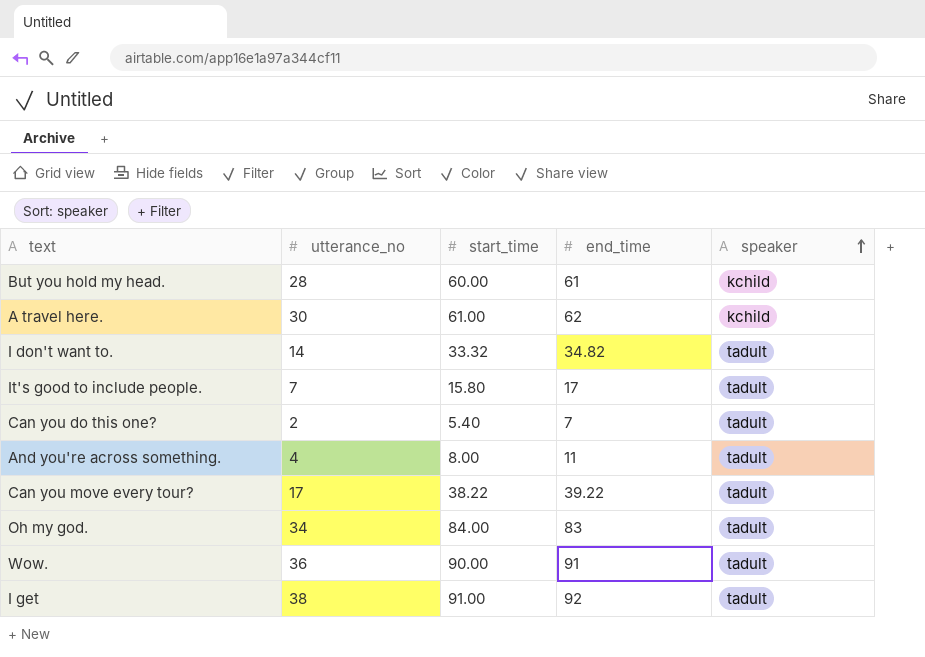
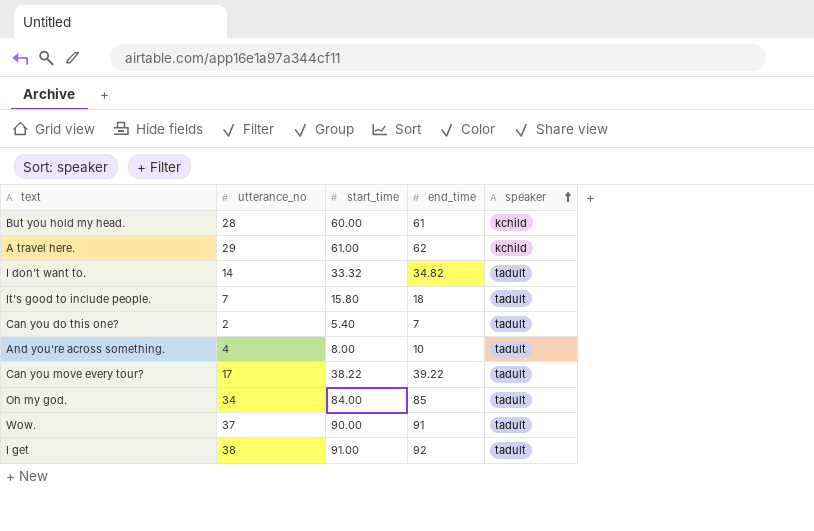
A travel here. | utterance_no: 30 -> 29
It's good to include people. | end_time: 17 -> 18
And you're across something. | end_time: 11 -> 10
Oh my god. | end_time: 83 -> 85
Wow. | utterance_no: 36 -> 37

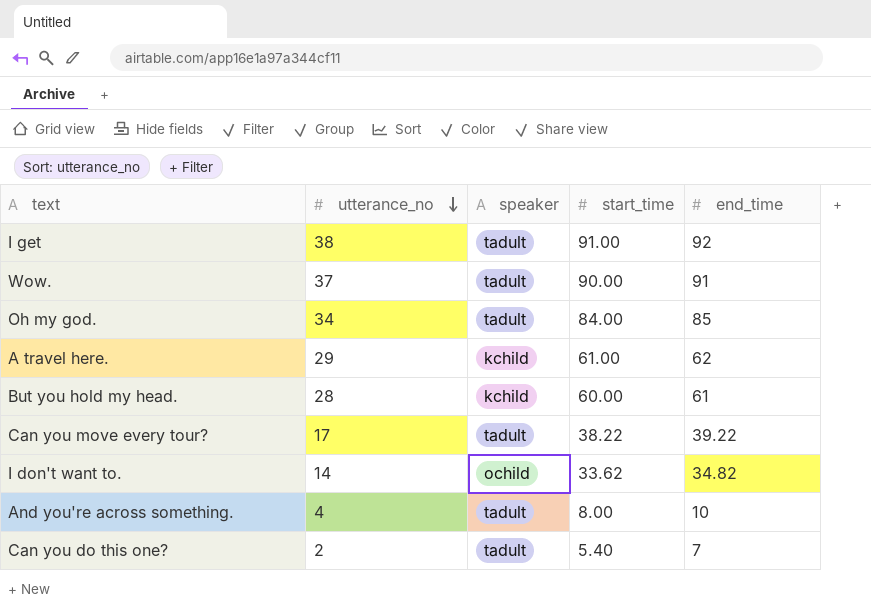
row order: speaker ascending -> utterance_no descending
column speaker | position: 5 -> 3
row It's good to include people.: 7 | 15.80 | 18 | tadult -> none
I don't want to. | speaker: tadult -> ochild
I don't want to. | start_time: 33.32 -> 33.62

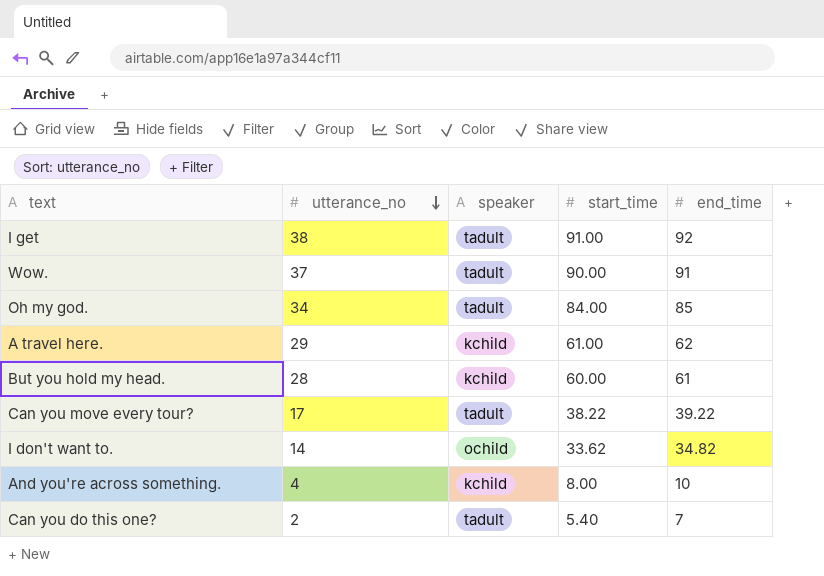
And you're across something. | speaker: tadult -> kchild

